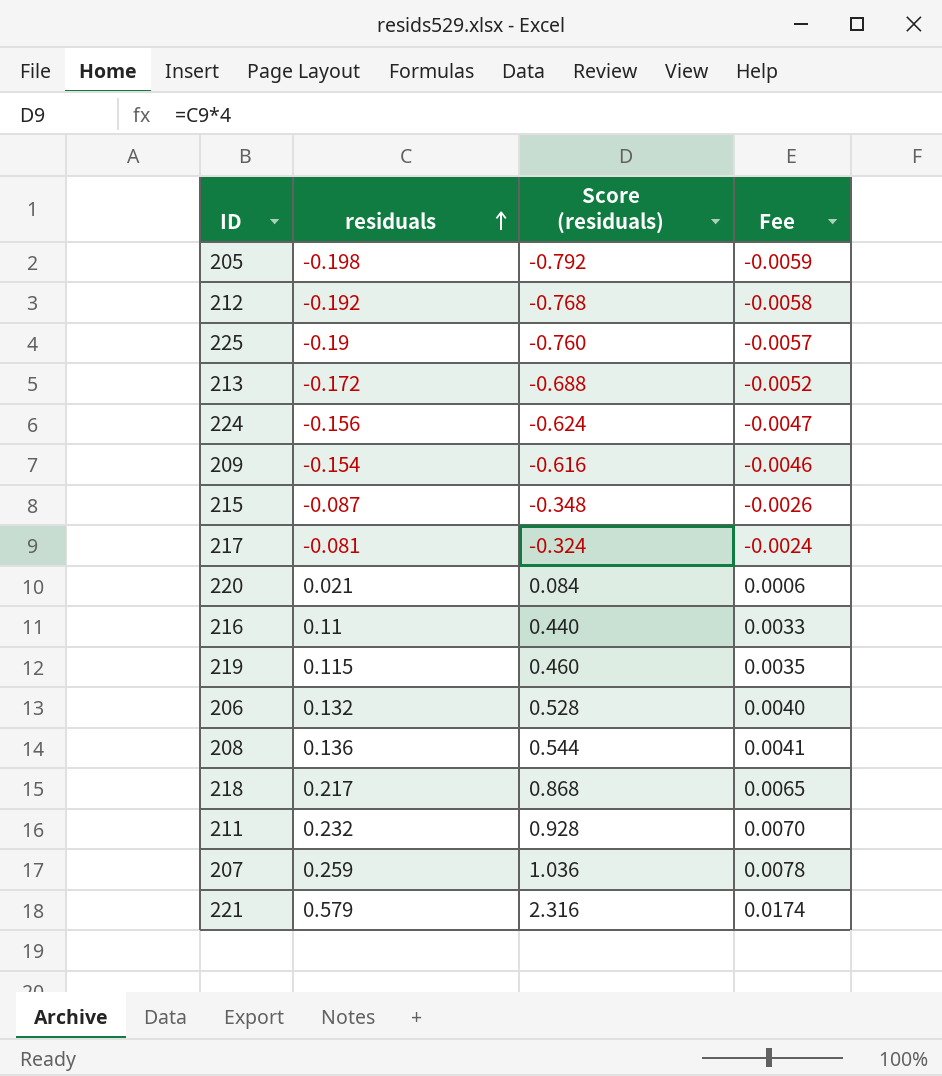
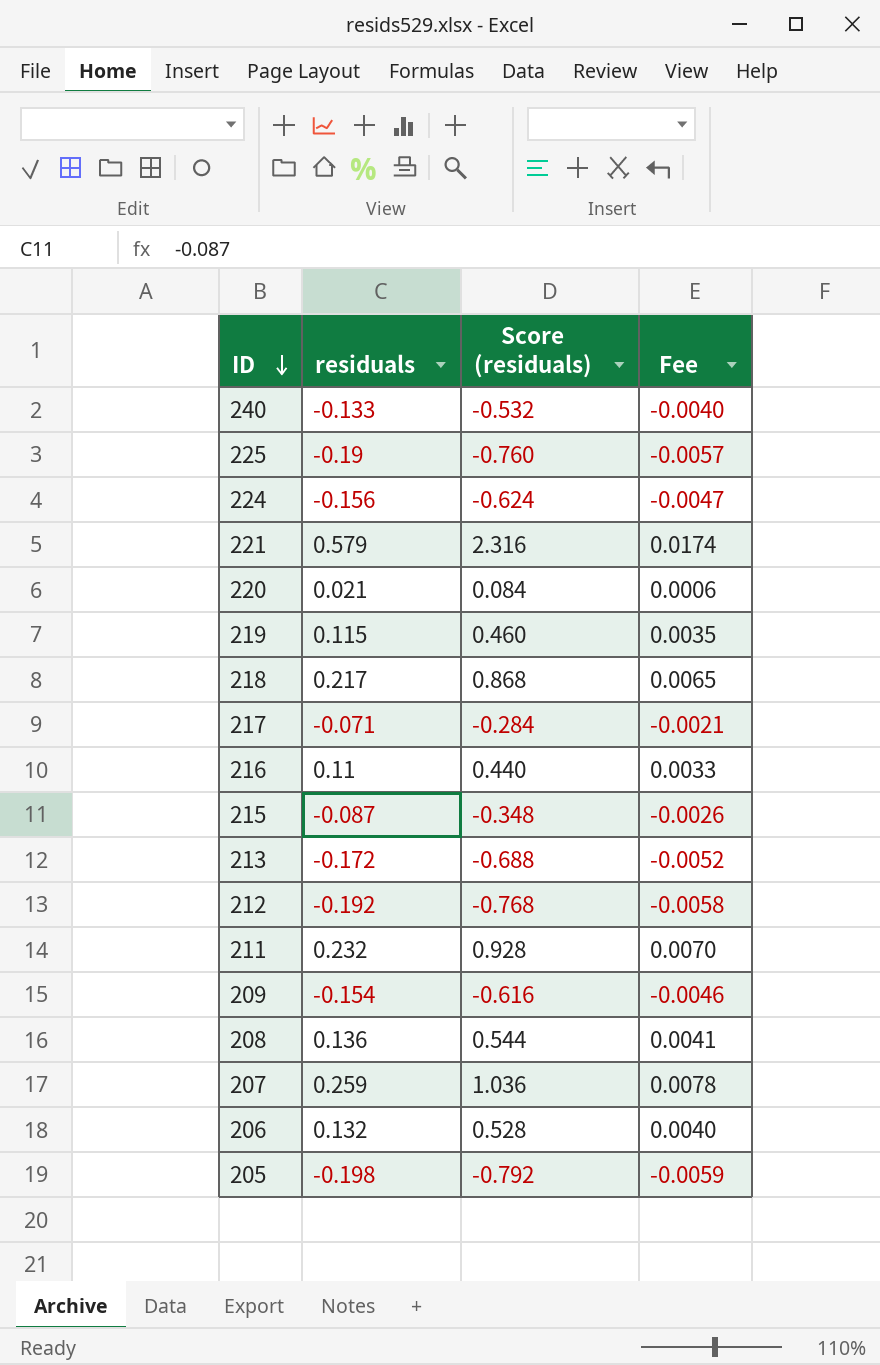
row order: residuals ascending -> ID descending
row 240: none -> -0.133 | -0.532 | -0.0040
217 | residuals: -0.081 -> -0.071
217 | Score (residuals): -0.324 -> -0.284
217 | Fee: -0.0024 -> -0.0021

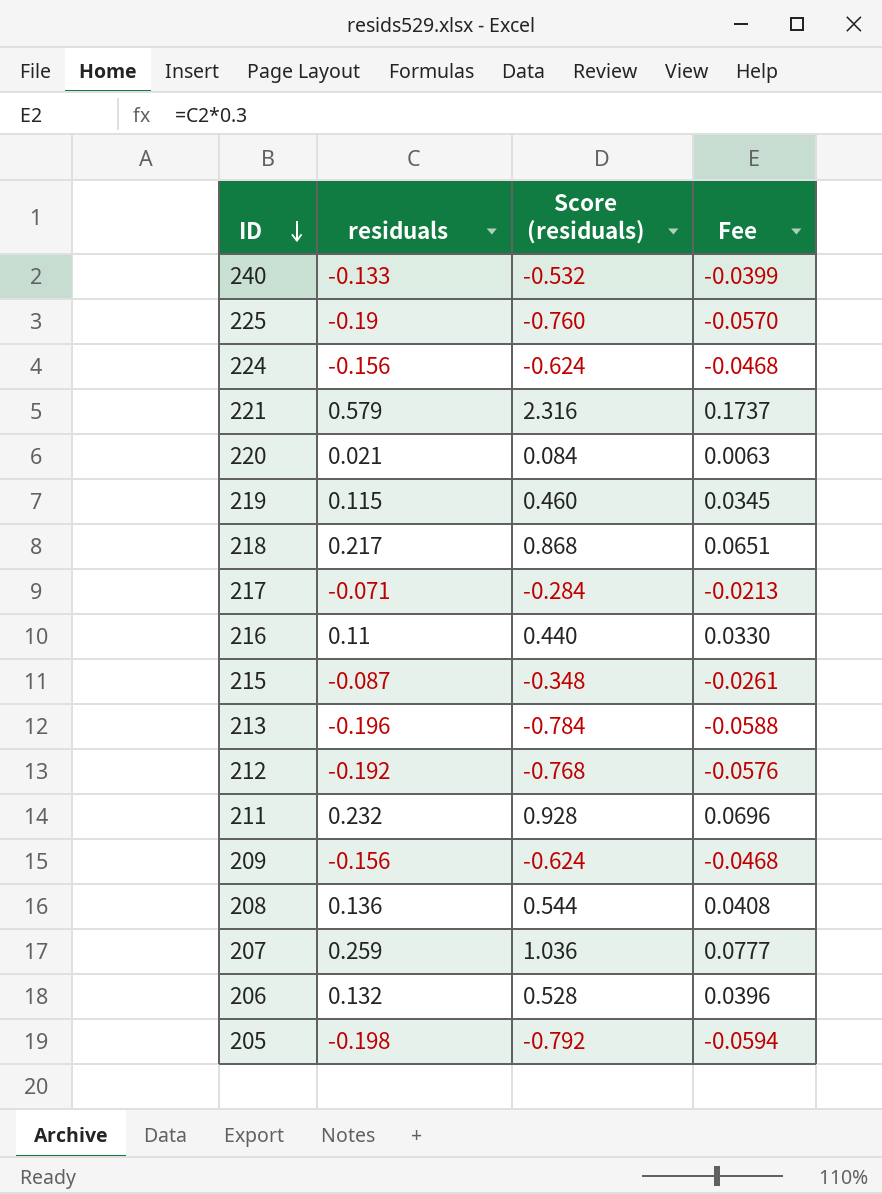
column Fee | formula: [residuals] * 0.03 -> [residuals] * 0.3
213 | residuals: -0.172 -> -0.196
213 | Score (residuals): -0.688 -> -0.784
209 | residuals: -0.154 -> -0.156
209 | Score (residuals): -0.616 -> -0.624

